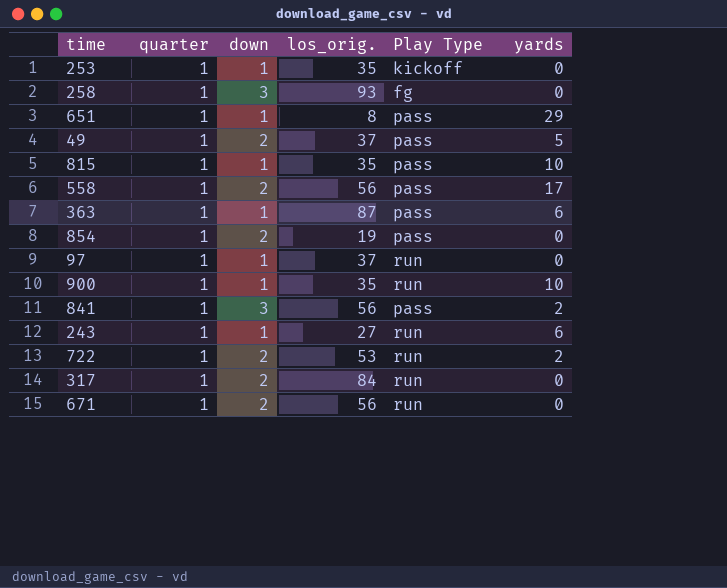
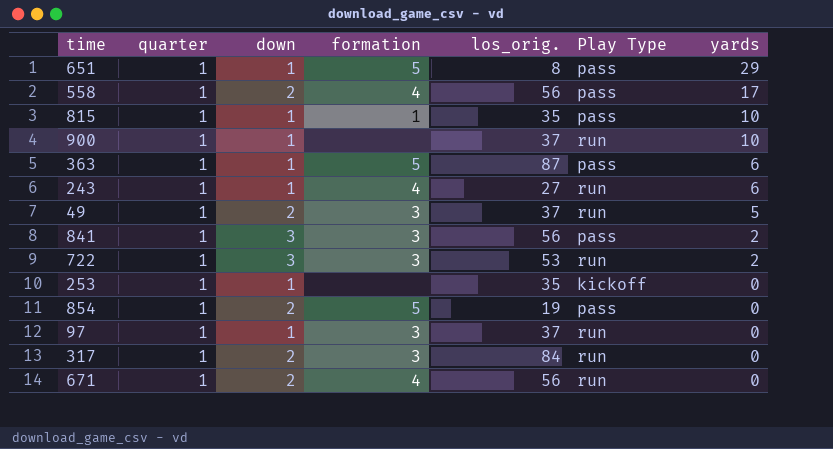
row order: none -> yards descending
column formation | position: none -> 4
row 258: 1 | 3 | 93 | fg | 0 -> none
900 | los_orig.: 35 -> 37
49 | Play Type: pass -> run
722 | down: 2 -> 3

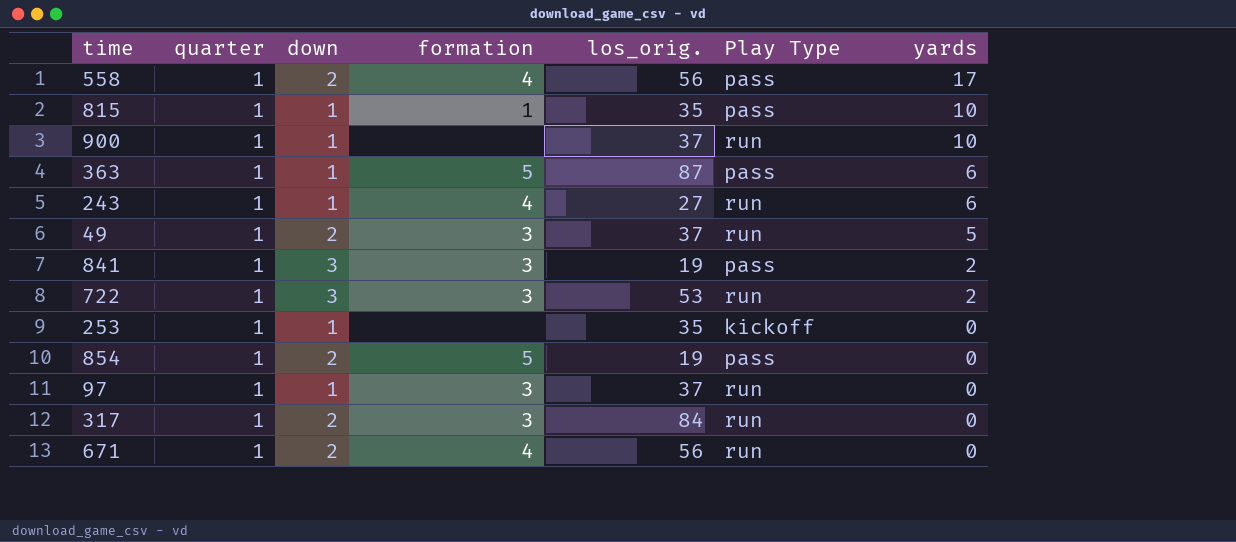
row 651: 1 | 1 | 5 | 8 | pass | 29 -> none
841 | los_orig.: 56 -> 19

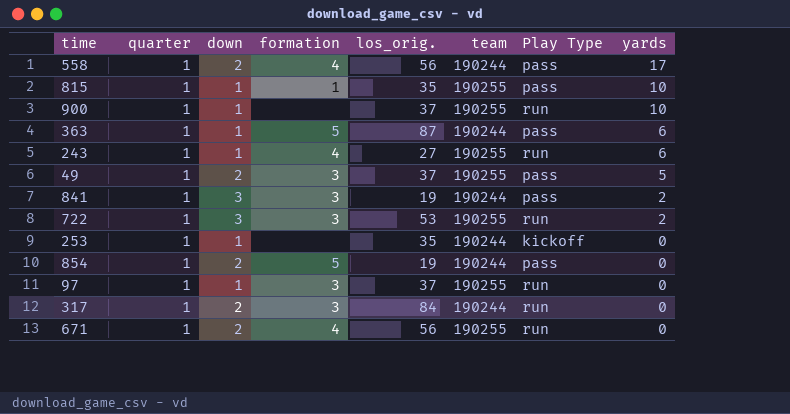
column team | position: none -> 6
49 | Play Type: run -> pass

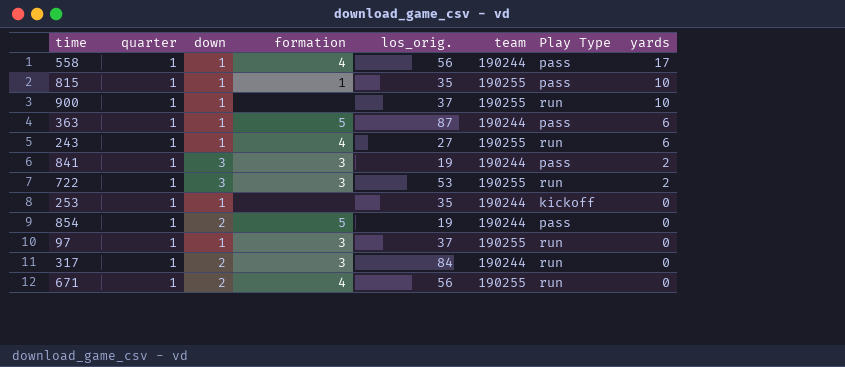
row 49: 1 | 2 | 3 | 37 | 190255 | pass | 5 -> none
558 | down: 2 -> 1

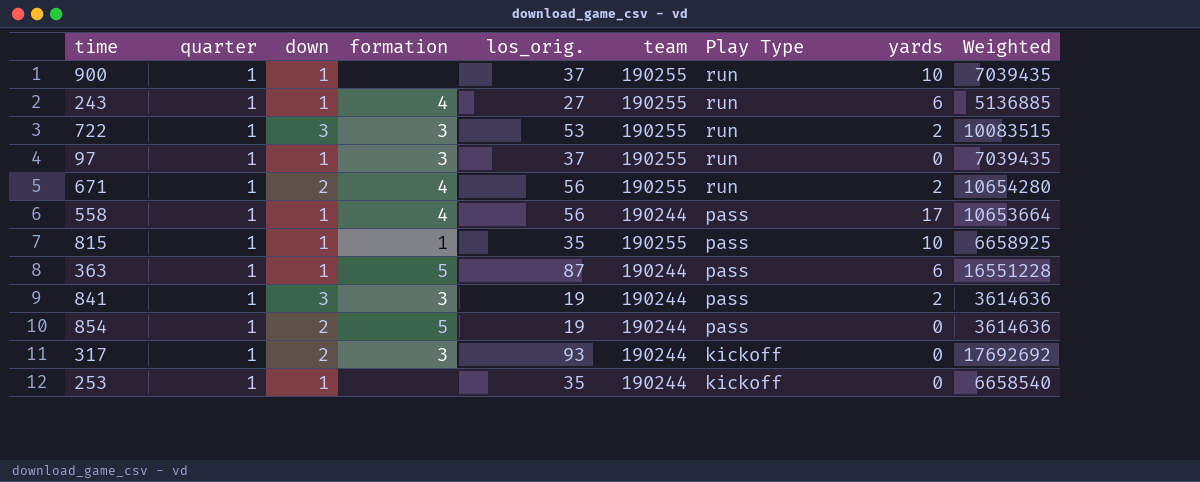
row order: yards descending -> Play Type descending
column Weighted | formula: none -> [los_orig.] * [team]
671 | yards: 0 -> 2
317 | los_orig.: 84 -> 93
317 | Play Type: run -> kickoff

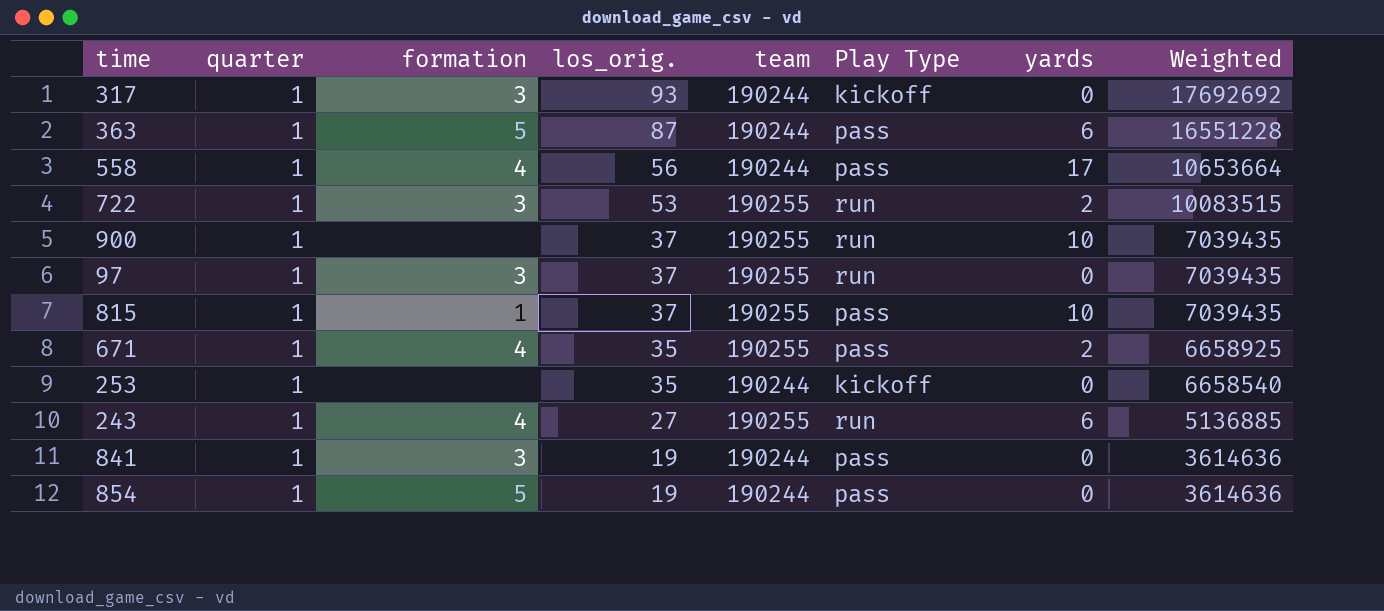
row order: Play Type descending -> los_orig. descending
column down | position: 3 -> none
815 | los_orig.: 35 -> 37
815 | Weighted: 6658925 -> 7039435
671 | los_orig.: 56 -> 35
671 | Play Type: run -> pass
671 | Weighted: 10654280 -> 6658925
841 | yards: 2 -> 0

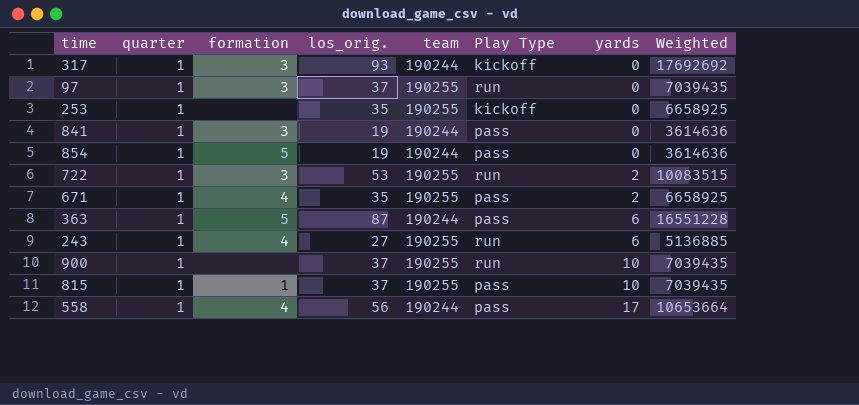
row order: los_orig. descending -> yards ascending
253 | team: 190244 -> 190255
253 | Weighted: 6658540 -> 6658925

